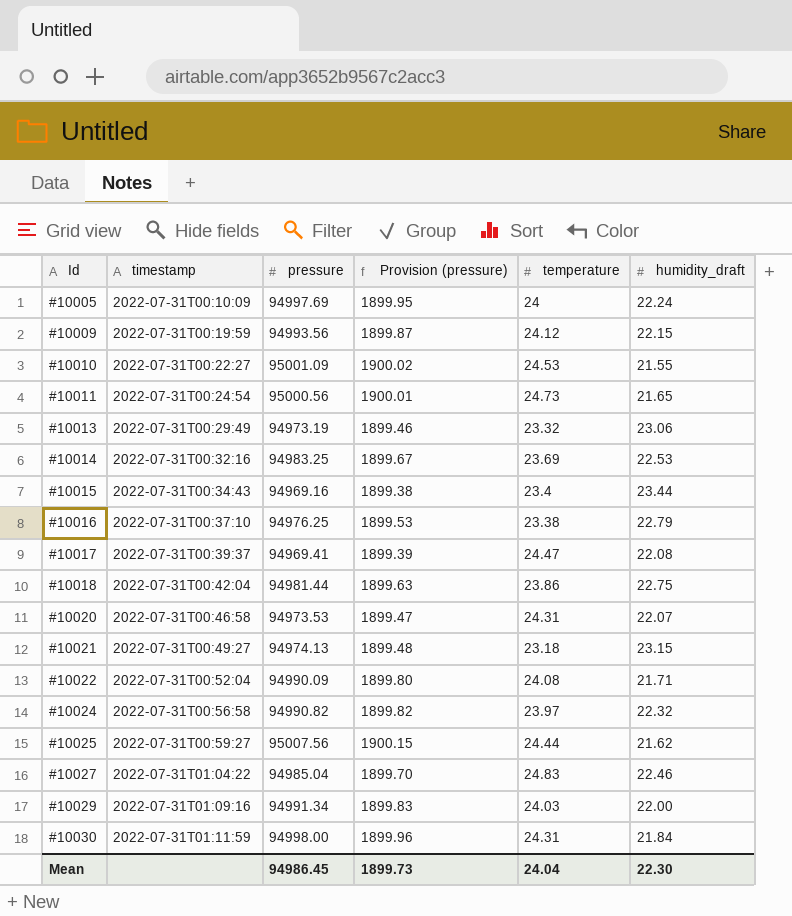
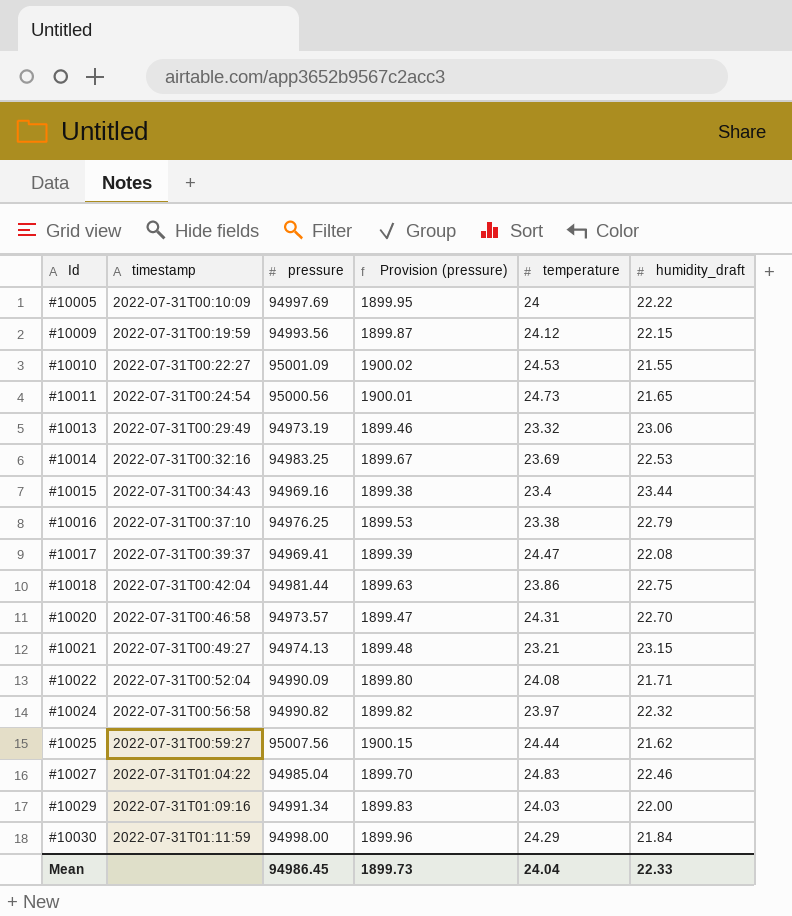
#10005 | humidity_draft: 22.24 -> 22.22
#10020 | pressure: 94973.53 -> 94973.57
#10020 | humidity_draft: 22.07 -> 22.70
#10021 | temperature: 23.18 -> 23.21
#10030 | temperature: 24.31 -> 24.29
Mean | humidity_draft: 22.30 -> 22.33

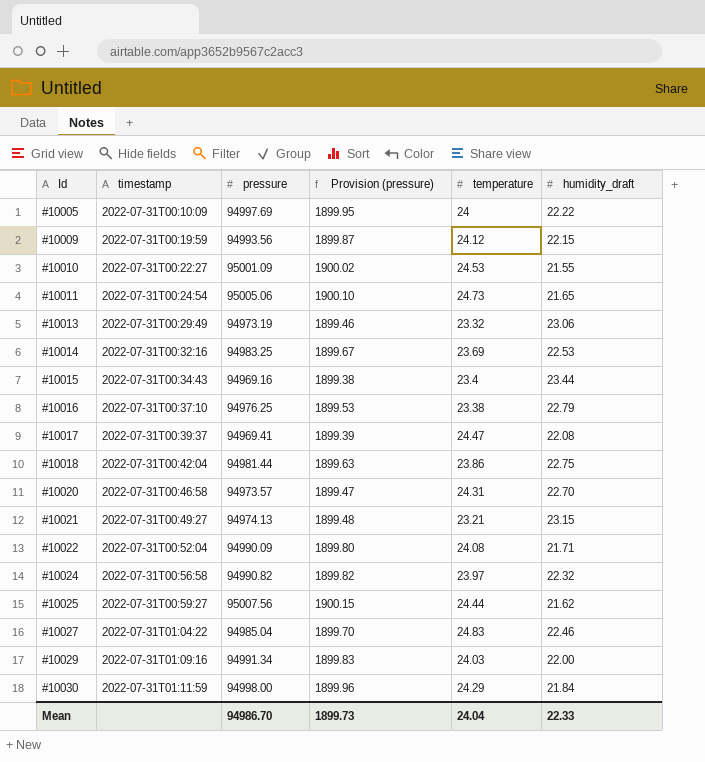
#10011 | pressure: 95000.56 -> 95005.06
#10011 | Provision (pressure): 1900.01 -> 1900.10
Mean | pressure: 94986.45 -> 94986.70

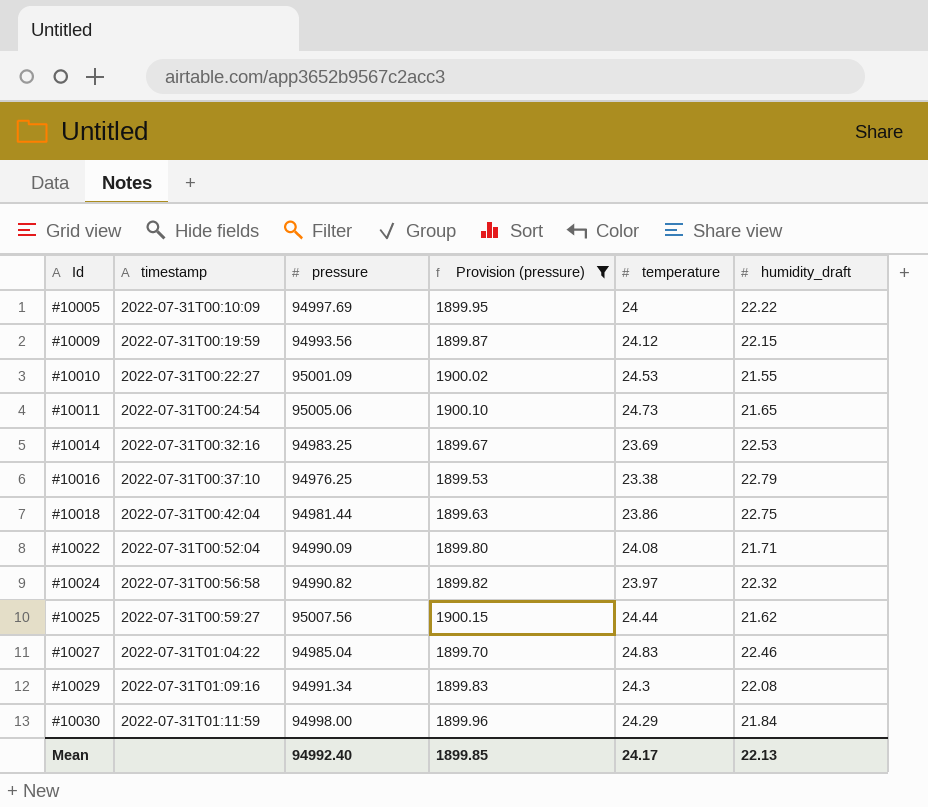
filter: none -> Provision (pressure) >= 1899.53
#10029 | temperature: 24.03 -> 24.3
#10029 | humidity_draft: 22.00 -> 22.08
Mean | pressure: 94986.70 -> 94992.40
Mean | Provision (pressure): 1899.73 -> 1899.85
Mean | temperature: 24.04 -> 24.17
Mean | humidity_draft: 22.33 -> 22.13

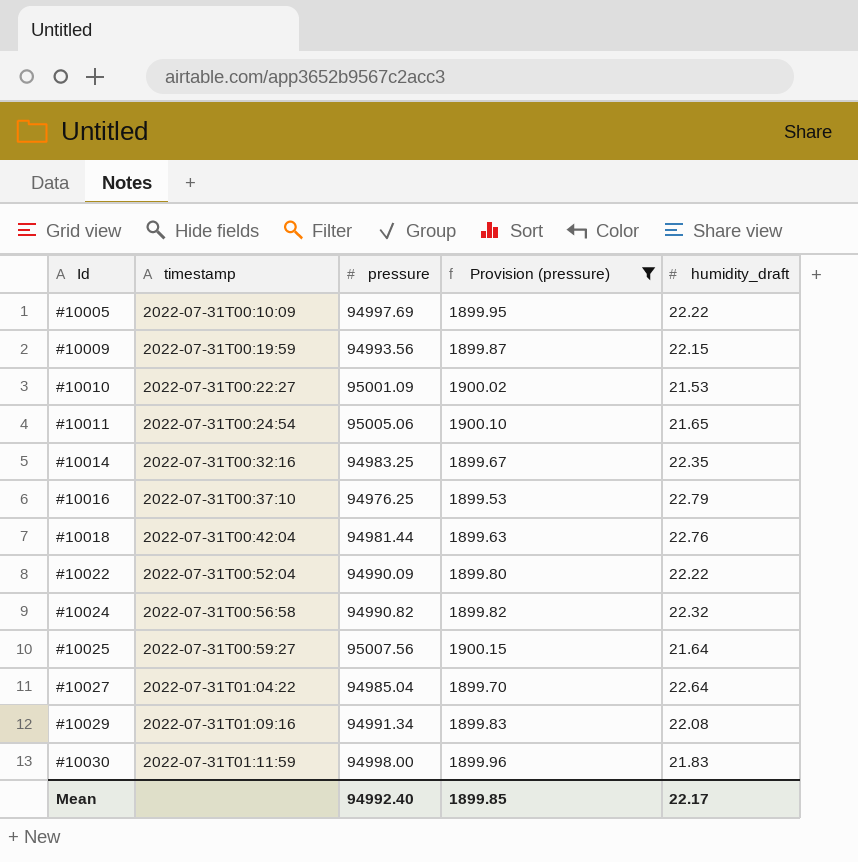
column temperature | position: 5 -> none
#10010 | humidity_draft: 21.55 -> 21.53
#10014 | humidity_draft: 22.53 -> 22.35
#10018 | humidity_draft: 22.75 -> 22.76
#10022 | humidity_draft: 21.71 -> 22.22
#10025 | humidity_draft: 21.62 -> 21.64
#10027 | humidity_draft: 22.46 -> 22.64
#10030 | humidity_draft: 21.84 -> 21.83
Mean | humidity_draft: 22.13 -> 22.17

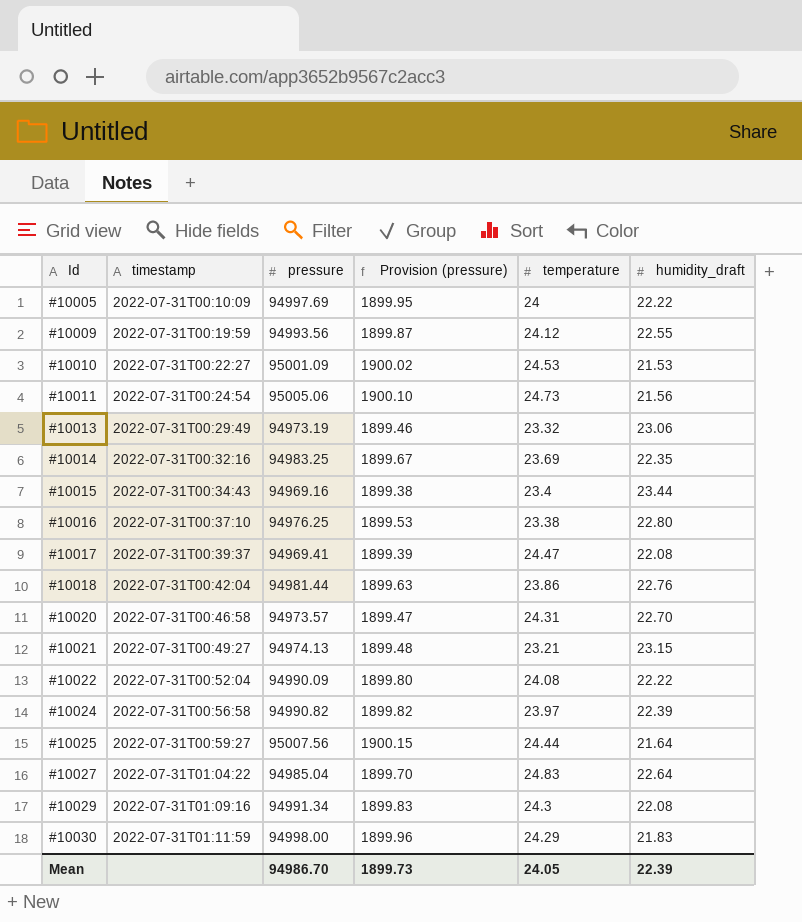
filter: Provision (pressure) >= 1899.53 -> none
column temperature | position: none -> 5
#10009 | humidity_draft: 22.15 -> 22.55
#10011 | humidity_draft: 21.65 -> 21.56
#10016 | humidity_draft: 22.79 -> 22.80
#10024 | humidity_draft: 22.32 -> 22.39
Mean | pressure: 94992.40 -> 94986.70
Mean | Provision (pressure): 1899.85 -> 1899.73
Mean | humidity_draft: 22.17 -> 22.39

